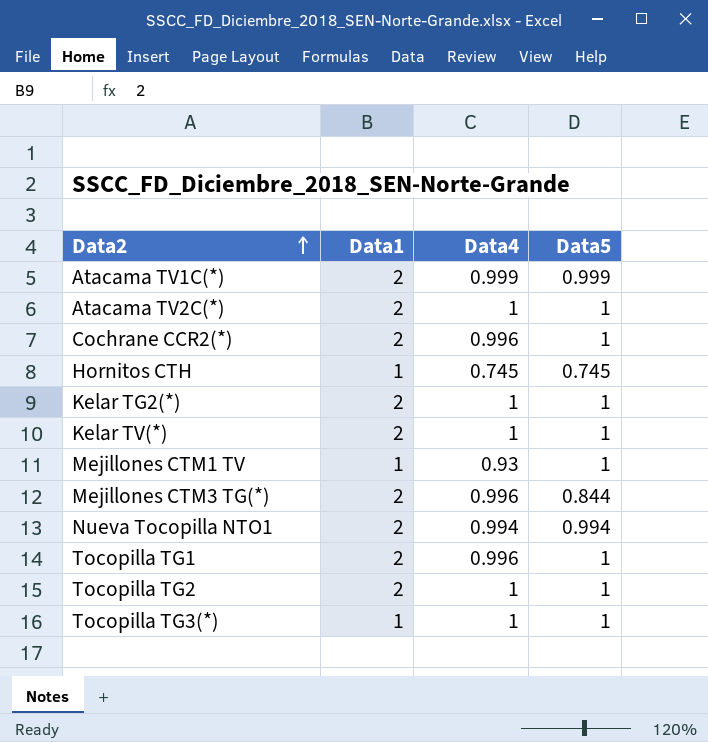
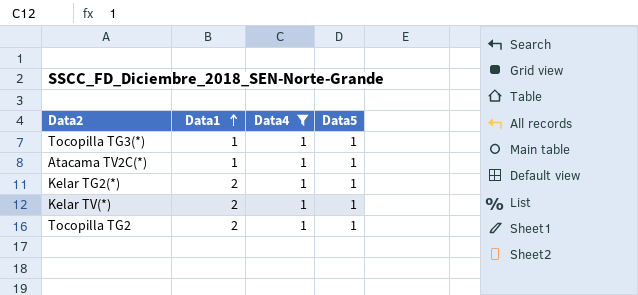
filter: none -> Data4 = 1
row order: Data2 ascending -> Data1 ascending
Atacama TV2C(*) | Data1: 2 -> 1

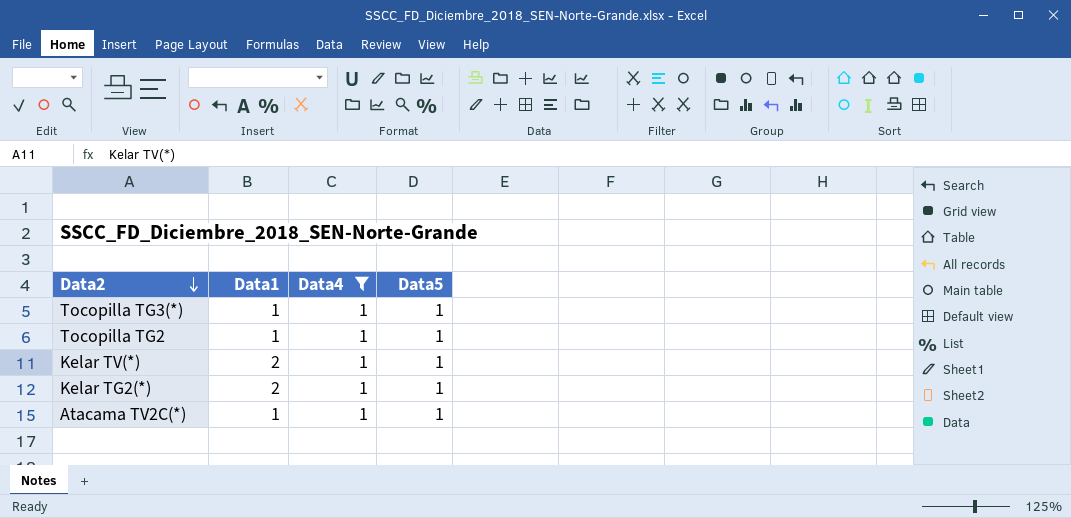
row order: Data1 ascending -> Data2 descending
Tocopilla TG2 | Data1: 2 -> 1

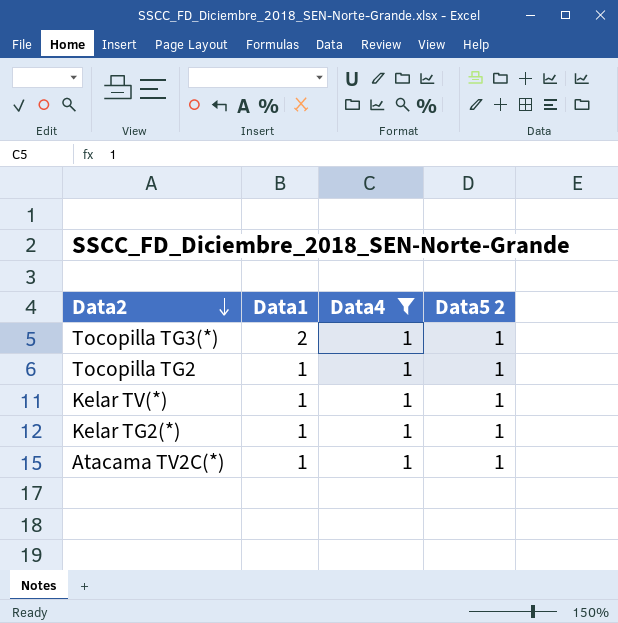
column name: Data5 -> Data5 2
Tocopilla TG3(*) | Data1: 1 -> 2
Kelar TV(*) | Data1: 2 -> 1
Kelar TG2(*) | Data1: 2 -> 1

